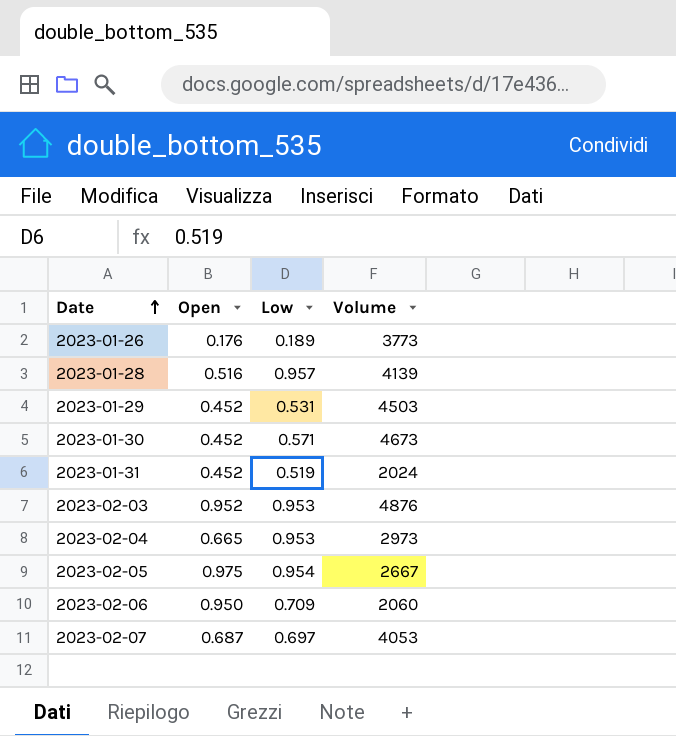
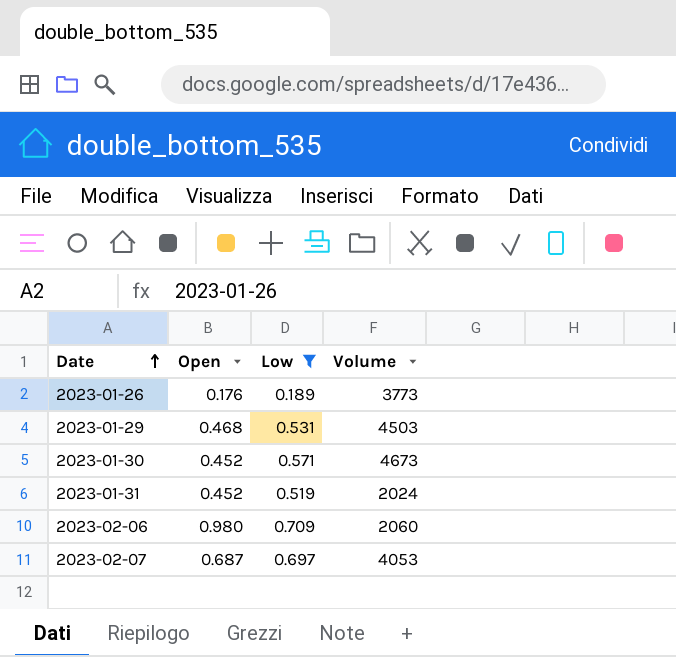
filter: none -> Low <= 0.709
2023-01-29 | Open: 0.452 -> 0.468
2023-02-06 | Open: 0.950 -> 0.980

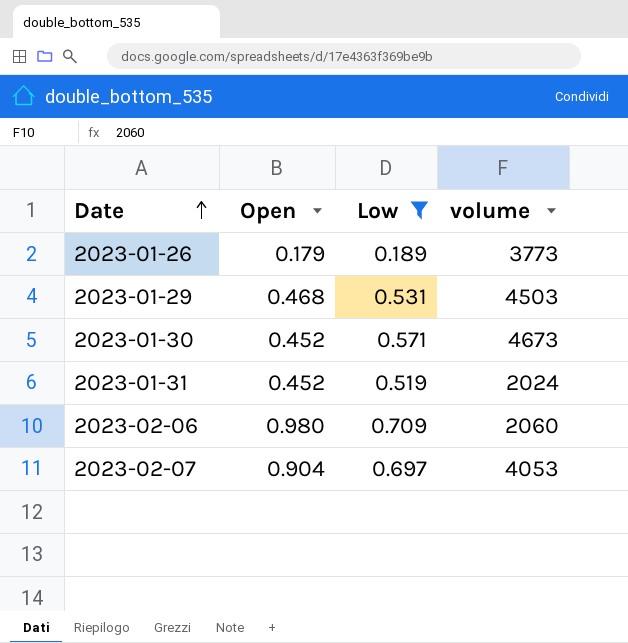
column name: Volume -> volume
2023-01-26 | Open: 0.176 -> 0.179
2023-02-07 | Open: 0.687 -> 0.904

